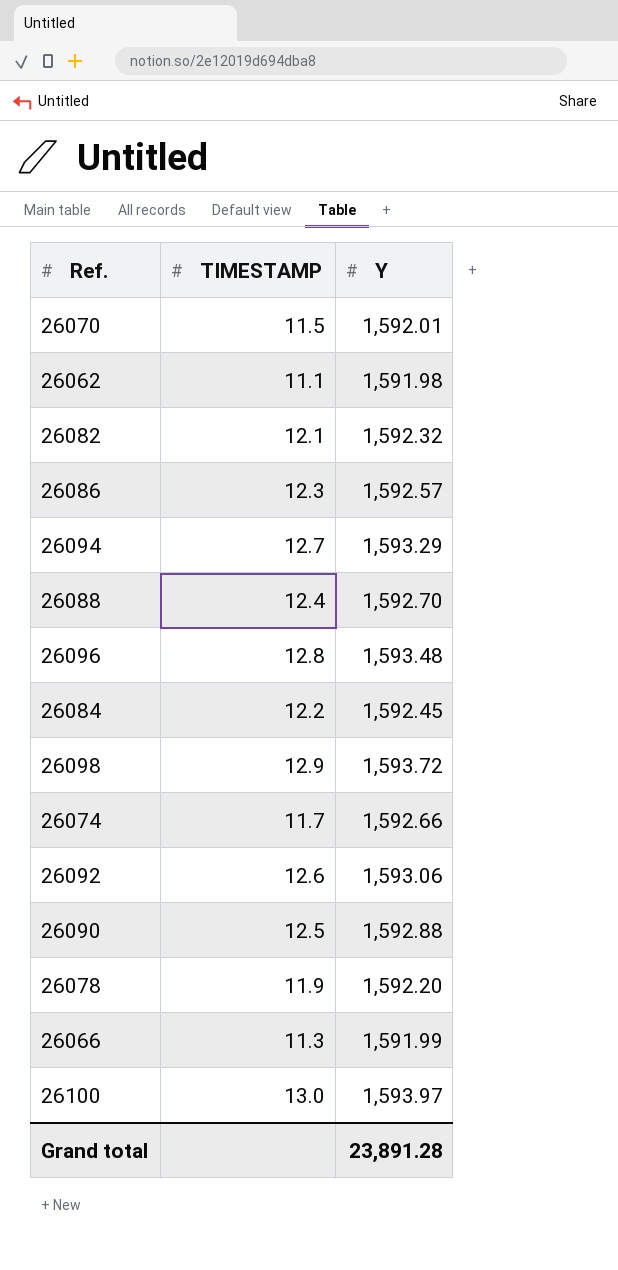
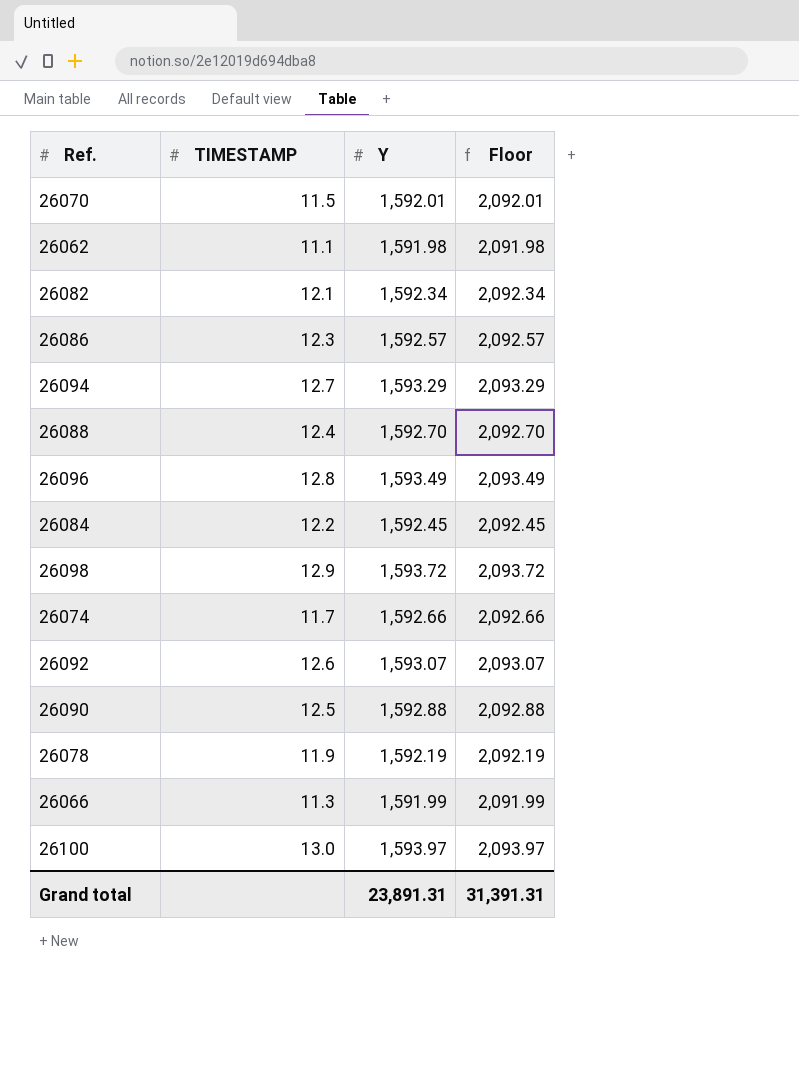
column Floor | formula: none -> [Y] + 500
26082 | Y: 1,592.32 -> 1,592.34
26096 | Y: 1,593.48 -> 1,593.49
26092 | Y: 1,593.06 -> 1,593.07
26078 | Y: 1,592.20 -> 1,592.19
Grand total | Y: 23,891.28 -> 23,891.31

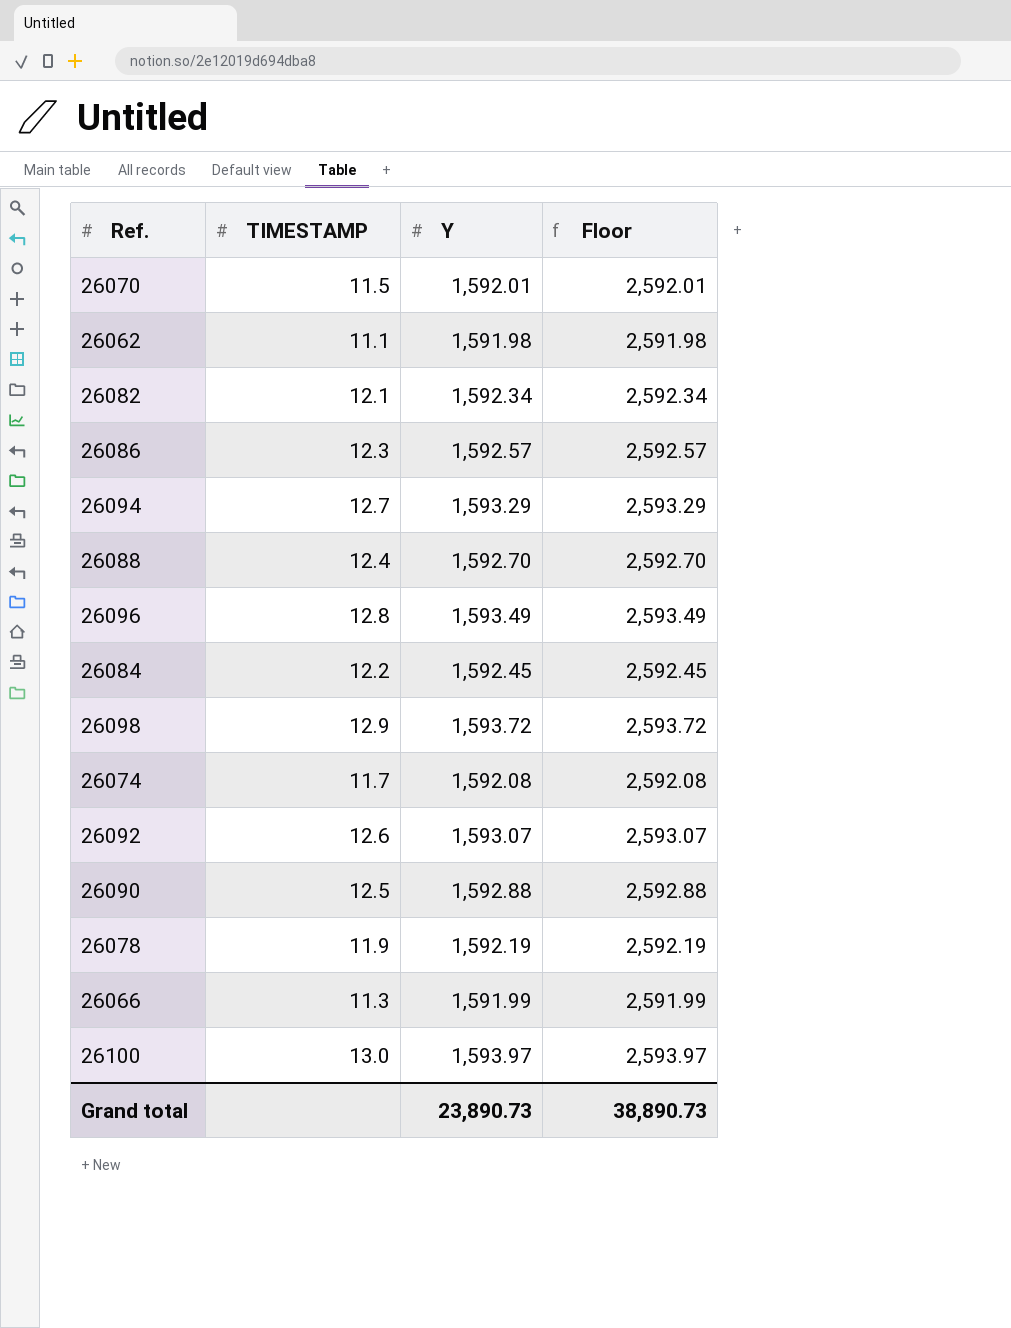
column Floor | formula: [Y] + 500 -> [Y] + 1000
26074 | Y: 1,592.66 -> 1,592.08
Grand total | Y: 23,891.31 -> 23,890.73
Grand total | Floor: 31,391.31 -> 38,890.73

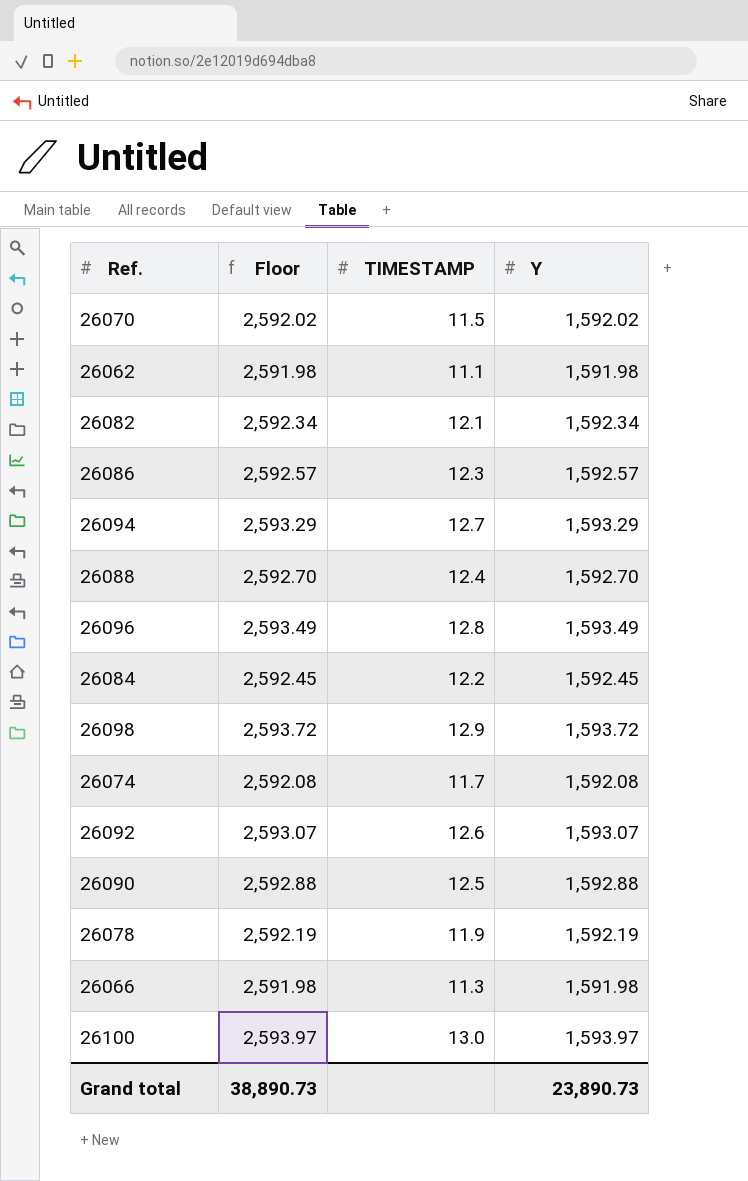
column Floor | position: 4 -> 2
26070 | Floor: 2,592.01 -> 2,592.02
26070 | Y: 1,592.01 -> 1,592.02
26066 | Floor: 2,591.99 -> 2,591.98
26066 | Y: 1,591.99 -> 1,591.98

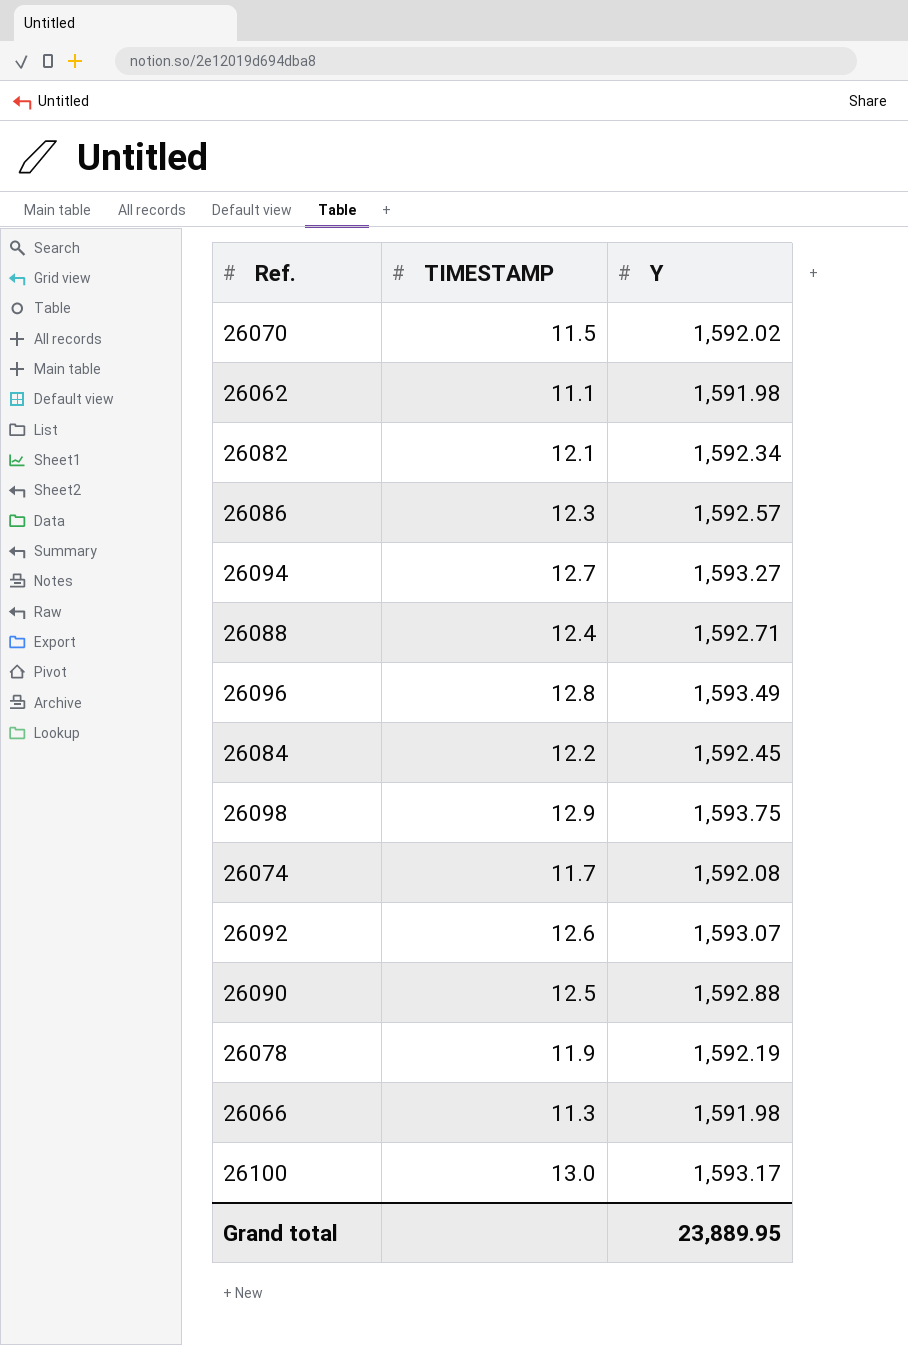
column Floor | formula: [Y] + 1000 -> none
26094 | Y: 1,593.29 -> 1,593.27
26088 | Y: 1,592.70 -> 1,592.71
26098 | Y: 1,593.72 -> 1,593.75
26100 | Y: 1,593.97 -> 1,593.17
Grand total | Y: 23,890.73 -> 23,889.95

